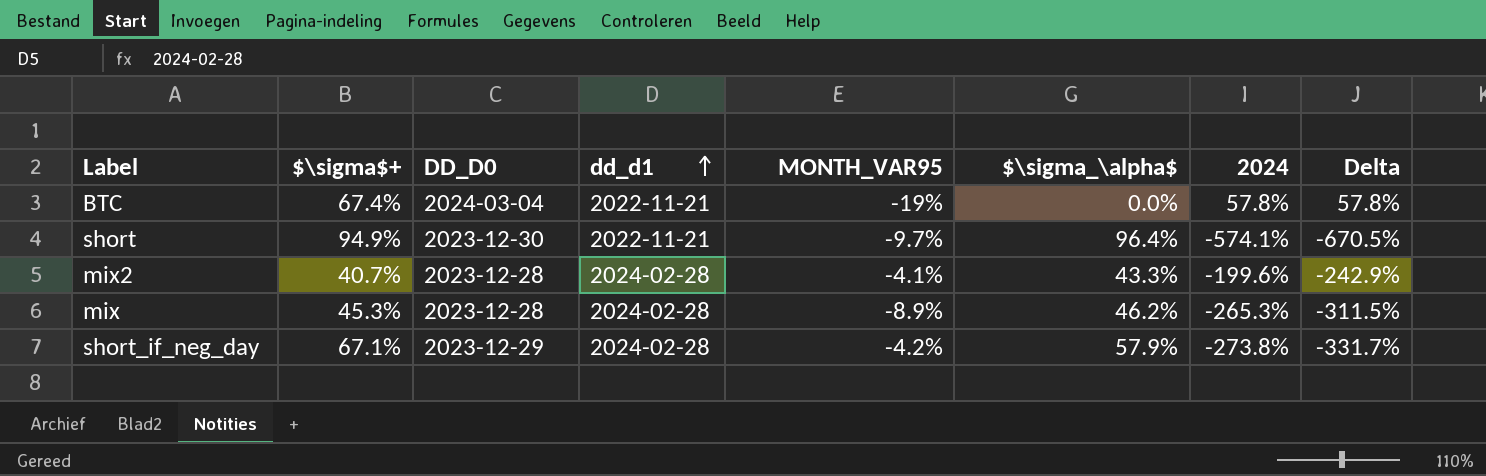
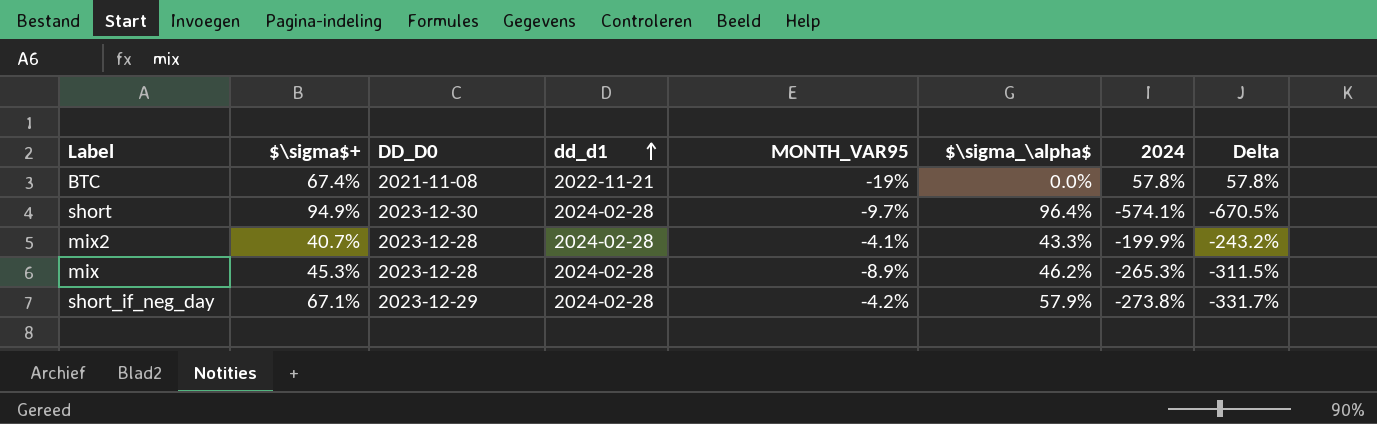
BTC | DD_D0: 2024-03-04 -> 2021-11-08
short | dd_d1: 2022-11-21 -> 2024-02-28
mix2 | 2024: -199.6% -> -199.9%
mix2 | Delta: -242.9% -> -243.2%

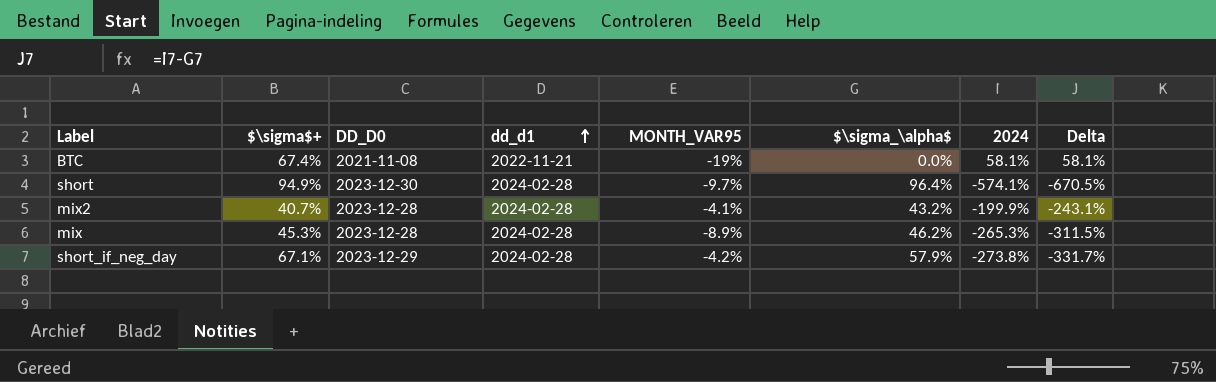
BTC | 2024: 57.8% -> 58.1%
BTC | Delta: 57.8% -> 58.1%
mix2 | $\sigma_\alpha$: 43.3% -> 43.2%
mix2 | Delta: -243.2% -> -243.1%

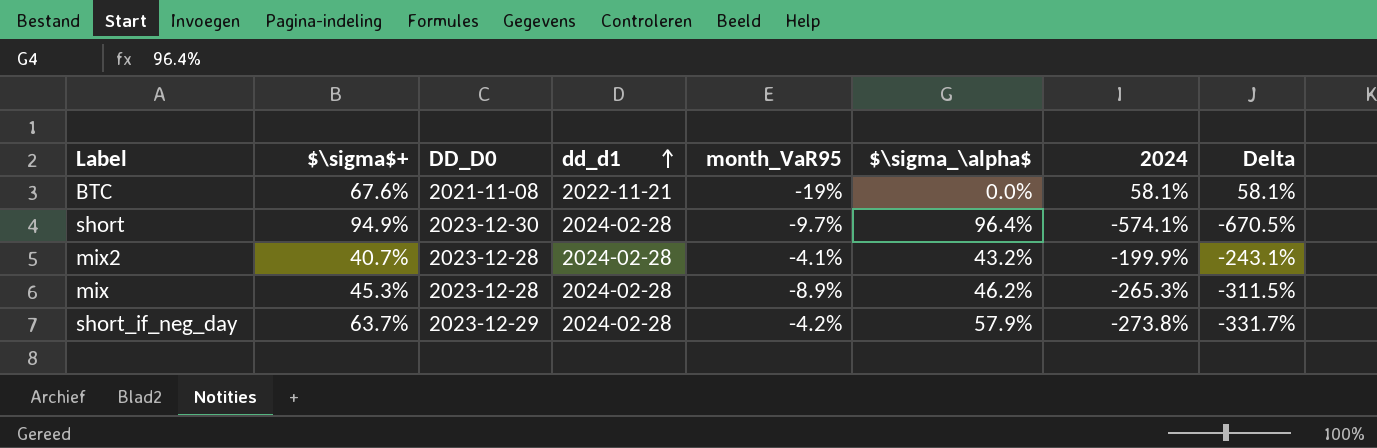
column name: MONTH_VAR95 -> month_VaR95
BTC | $\sigma$+: 67.4% -> 67.6%
short_if_neg_day | $\sigma$+: 67.1% -> 63.7%

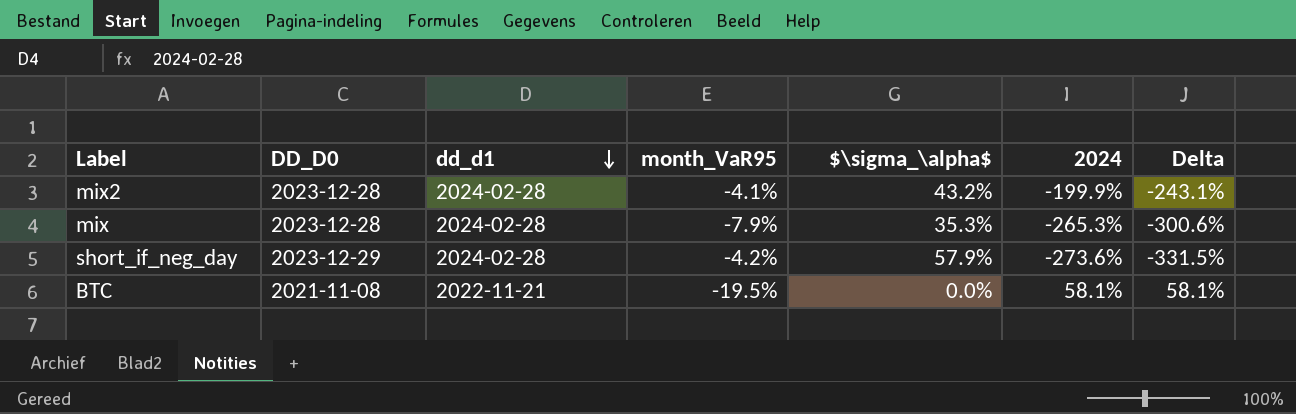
row order: dd_d1 ascending -> dd_d1 descending
column $\sigma$+ | position: 2 -> none
row short: 94.9% | 2023-12-30 | 2024-02-28 | -9.7% | 96.4% | -574.1% | -670.5% -> none
mix | month_VaR95: -8.9% -> -7.9%
mix | $\sigma_\alpha$: 46.2% -> 35.3%
mix | Delta: -311.5% -> -300.6%
short_if_neg_day | 2024: -273.8% -> -273.6%
short_if_neg_day | Delta: -331.7% -> -331.5%
BTC | month_VaR95: -19% -> -19.5%

